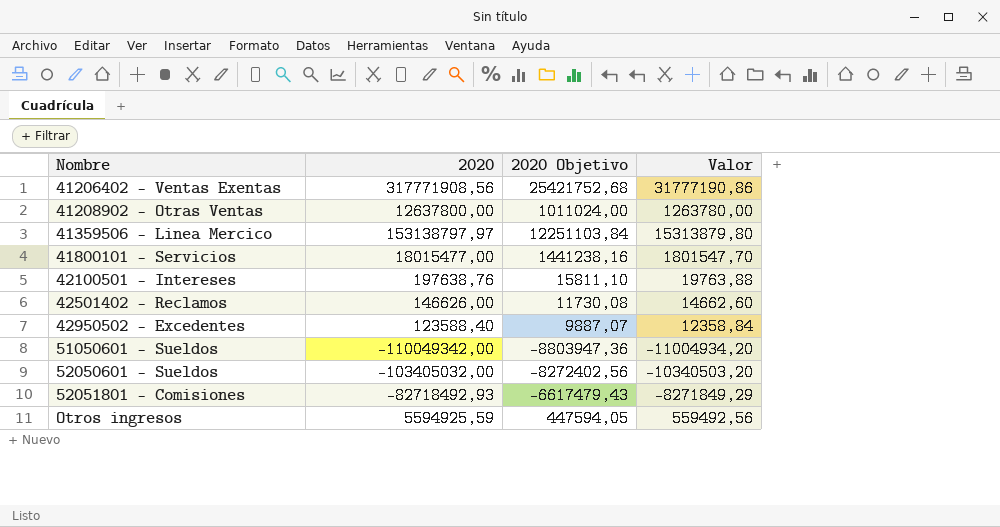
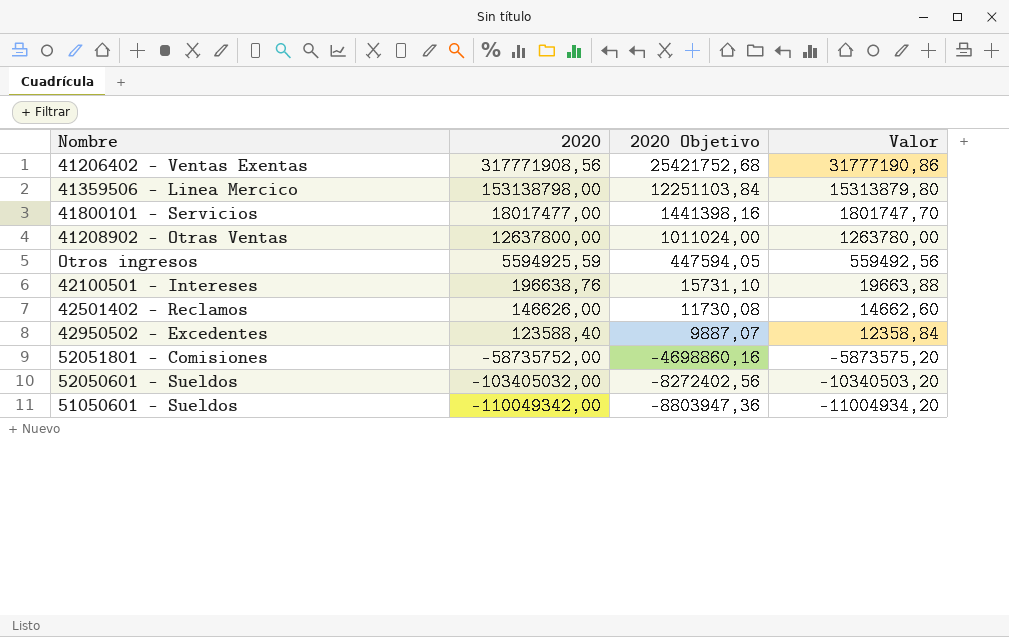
row order: Nombre ascending -> 2020 descending
41359506 - Linea Mercico | 2020: 153138797,97 -> 153138798,00
41800101 - Servicios | 2020: 18015477,00 -> 18017477,00
41800101 - Servicios | 2020 Objetivo: 1441238,16 -> 1441398,16
41800101 - Servicios | Valor: 1801547,70 -> 1801747,70
42100501 - Intereses | 2020: 197638,76 -> 196638,76
42100501 - Intereses | 2020 Objetivo: 15811,10 -> 15731,10
42100501 - Intereses | Valor: 19763,88 -> 19663,88
52051801 - Comisiones | 2020: -82718492,93 -> -58735752,00
52051801 - Comisiones | 2020 Objetivo: -6617479,43 -> -4698860,16
52051801 - Comisiones | Valor: -8271849,29 -> -5873575,20

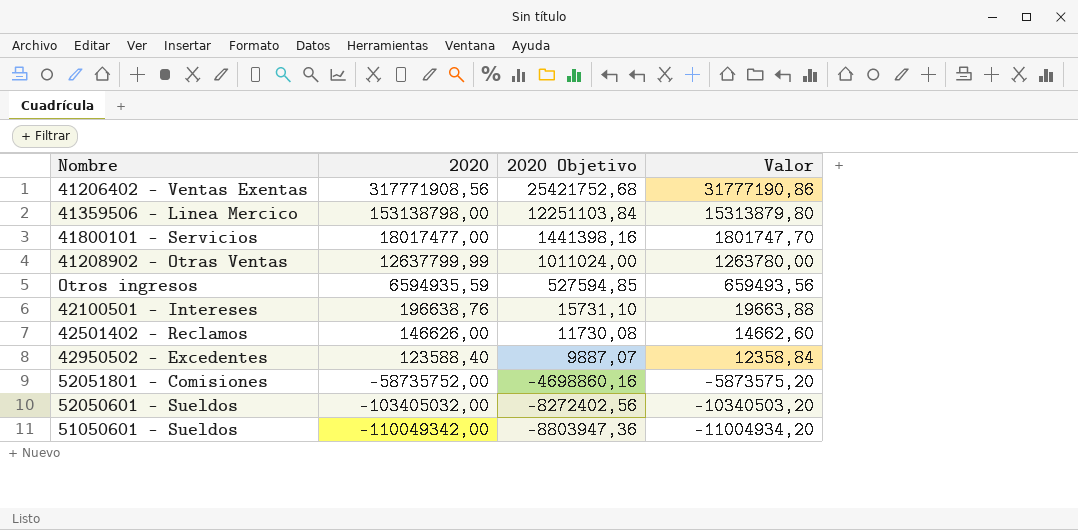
41208902 - Otras Ventas | 2020: 12637800,00 -> 12637799,99
Otros ingresos | 2020: 5594925,59 -> 6594935,59
Otros ingresos | 2020 Objetivo: 447594,05 -> 527594,85
Otros ingresos | Valor: 559492,56 -> 659493,56

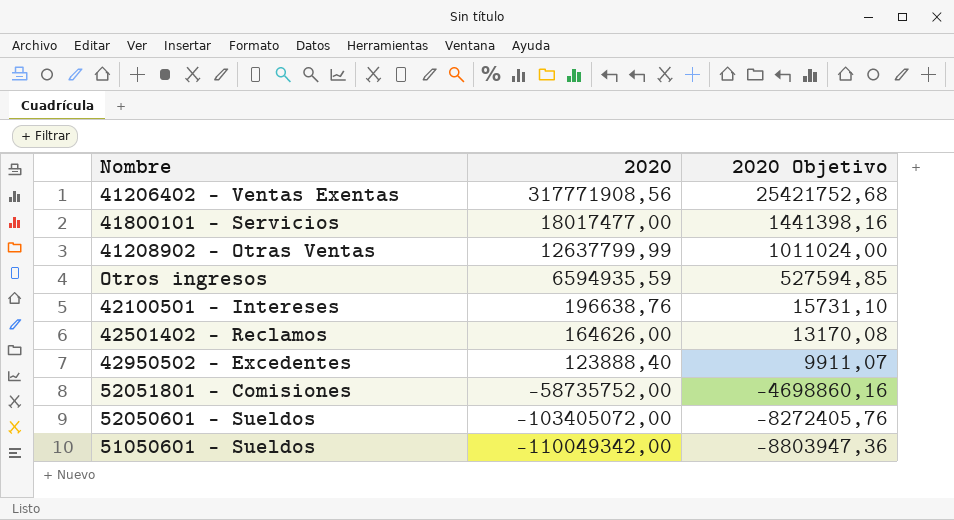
column Valor | formula: [2020] * 0,1 -> none
row 41359506 - Linea Mercico: 153138798,00 | 12251103,84 | 15313879,80 -> none
42501402 - Reclamos | 2020: 146626,00 -> 164626,00
42501402 - Reclamos | 2020 Objetivo: 11730,08 -> 13170,08
42950502 - Excedentes | 2020: 123588,40 -> 123888,40
42950502 - Excedentes | 2020 Objetivo: 9887,07 -> 9911,07
52050601 - Sueldos | 2020: -103405032,00 -> -103405072,00
52050601 - Sueldos | 2020 Objetivo: -8272402,56 -> -8272405,76

